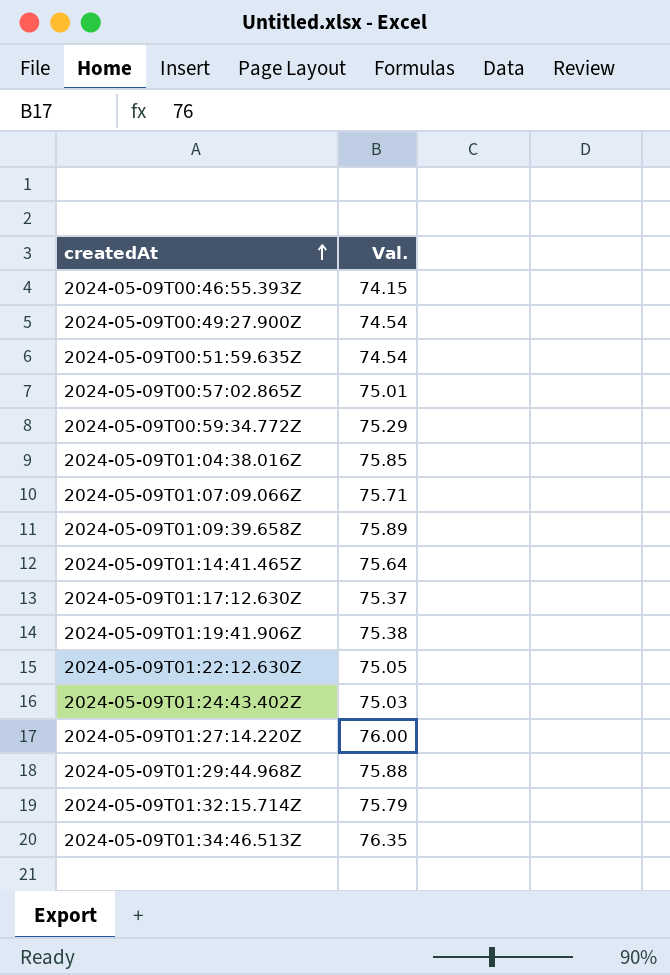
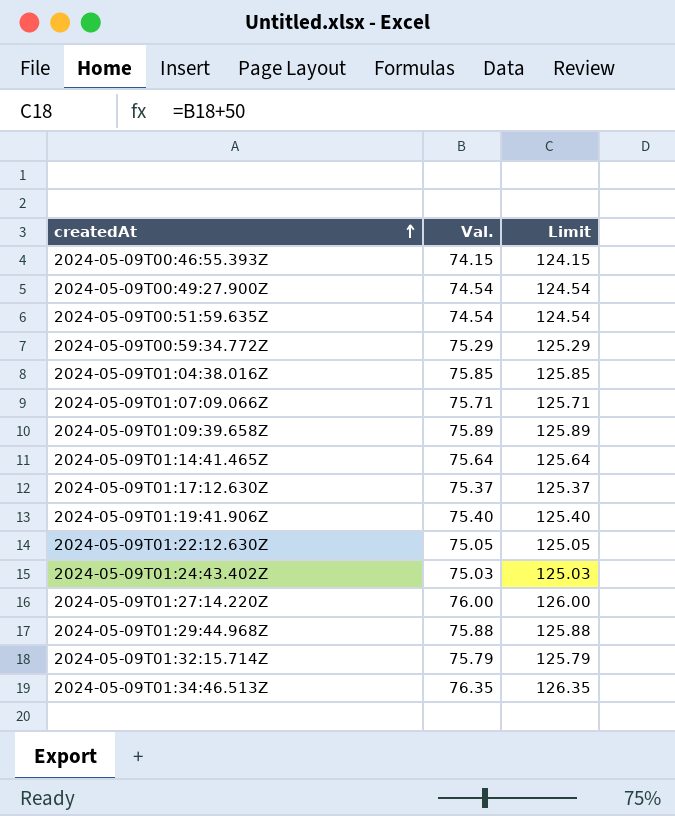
column Limit | formula: none -> [Val.] + 50
row 2024-05-09T00:57:02.865Z: 75.01 -> none
2024-05-09T01:19:41.906Z | Val.: 75.38 -> 75.40

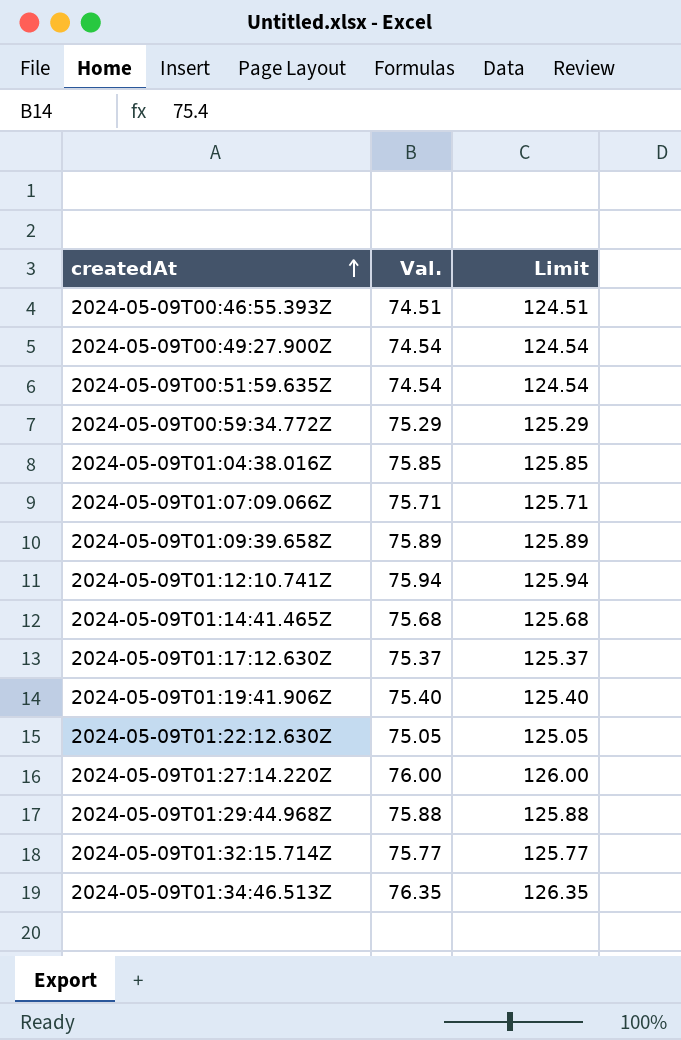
row 2024-05-09T01:24:43.402Z: 75.03 | 125.03 -> none
2024-05-09T00:46:55.393Z | Val.: 74.15 -> 74.51
2024-05-09T00:46:55.393Z | Limit: 124.15 -> 124.51
row 2024-05-09T01:12:10.741Z: none -> 75.94 | 125.94
2024-05-09T01:14:41.465Z | Val.: 75.64 -> 75.68
2024-05-09T01:14:41.465Z | Limit: 125.64 -> 125.68
2024-05-09T01:32:15.714Z | Val.: 75.79 -> 75.77
2024-05-09T01:32:15.714Z | Limit: 125.79 -> 125.77

